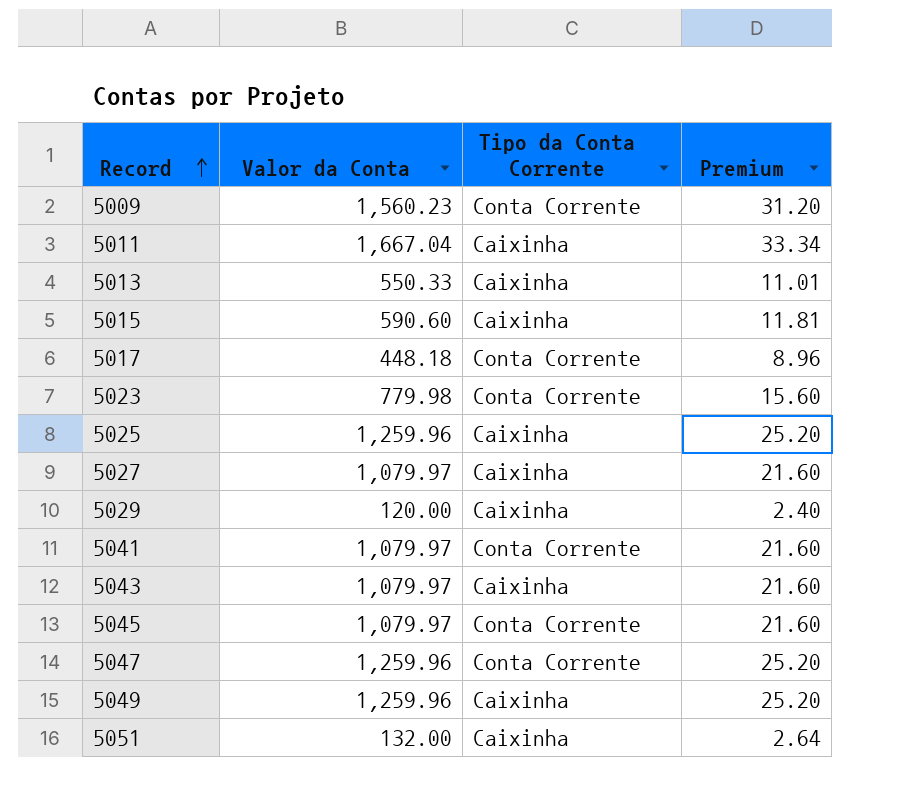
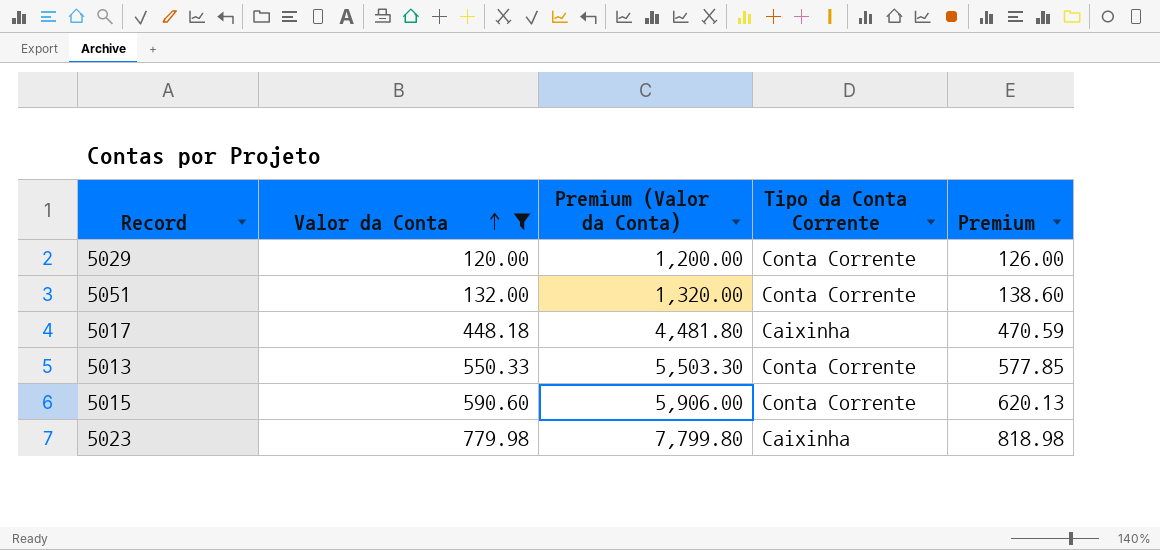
filter: none -> Valor da Conta <= 779.98
row order: Record ascending -> Valor da Conta ascending
column Premium (Valor da Conta) | formula: none -> [Valor da Conta] * 10
column Premium | formula: [Valor da Conta] * 0.02 -> [Valor da Conta] * 1.05
5029 | Tipo da Conta Corrente: Caixinha -> Conta Corrente
5051 | Tipo da Conta Corrente: Caixinha -> Conta Corrente
5017 | Tipo da Conta Corrente: Conta Corrente -> Caixinha
5013 | Tipo da Conta Corrente: Caixinha -> Conta Corrente
5015 | Tipo da Conta Corrente: Caixinha -> Conta Corrente
5023 | Tipo da Conta Corrente: Conta Corrente -> Caixinha

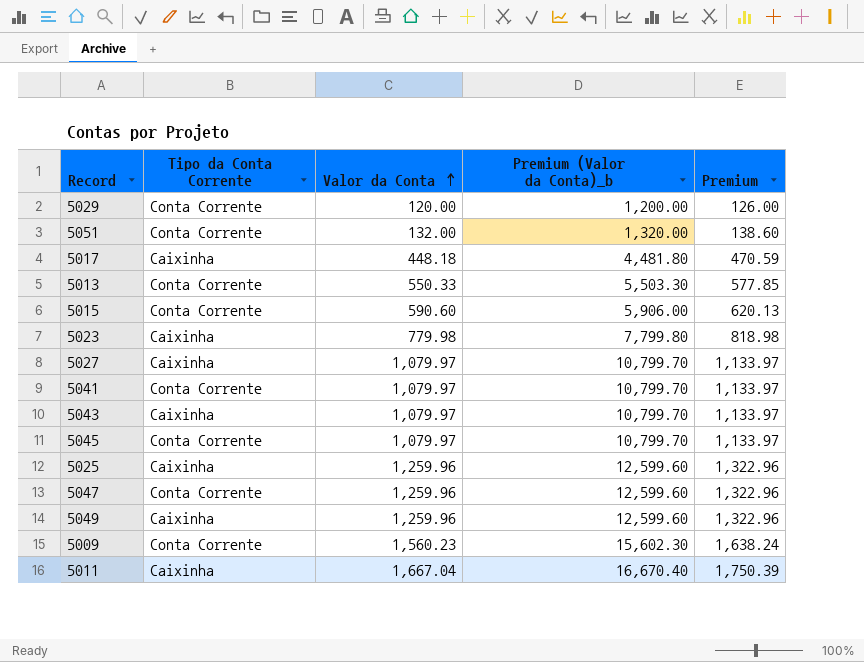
filter: Valor da Conta <= 779.98 -> none
column Tipo da Conta Corrente | position: 4 -> 2
column name: Premium (Valor da Conta) -> Premium (Valor da Conta)_b

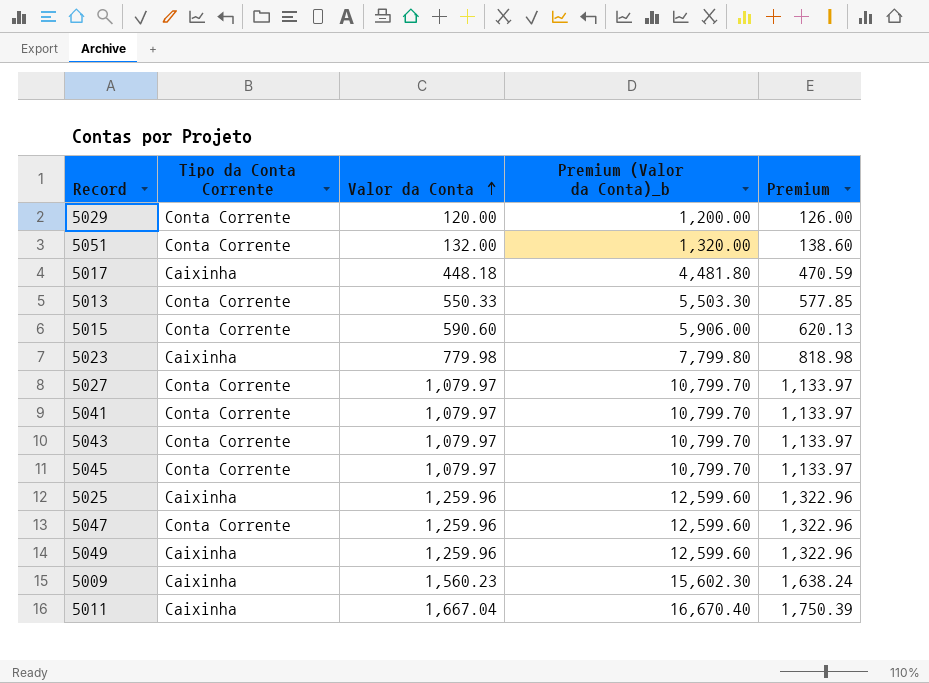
5027 | Tipo da Conta Corrente: Caixinha -> Conta Corrente
5043 | Tipo da Conta Corrente: Caixinha -> Conta Corrente
5009 | Tipo da Conta Corrente: Conta Corrente -> Caixinha

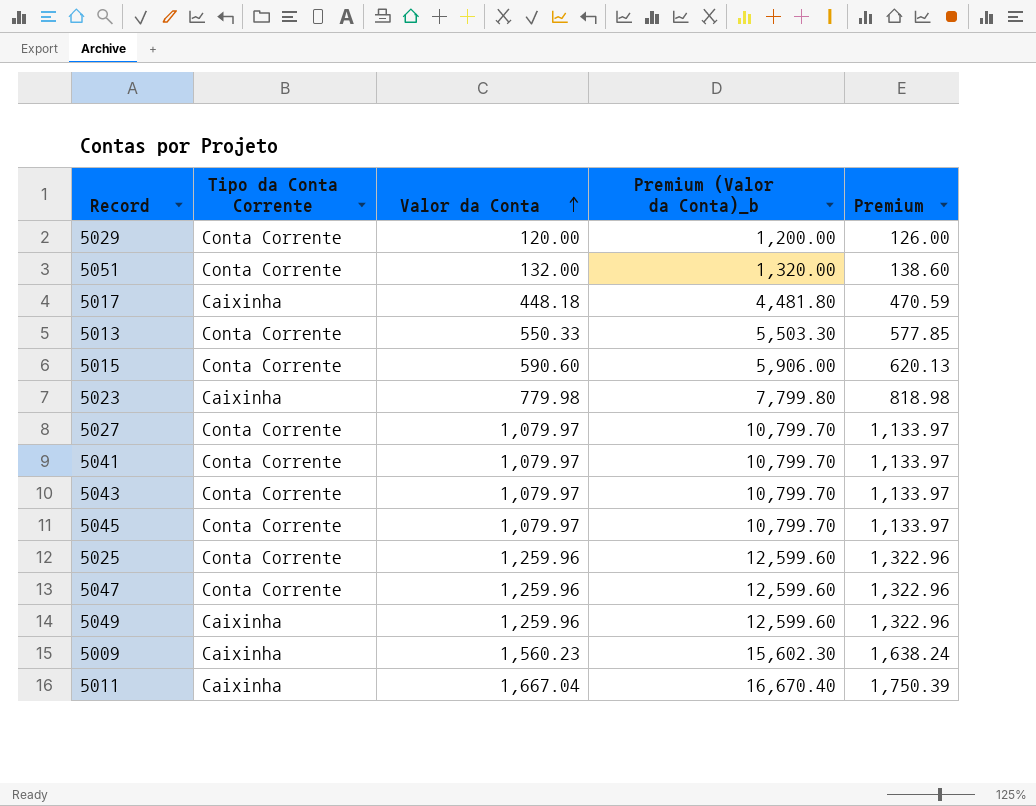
5025 | Tipo da Conta Corrente: Caixinha -> Conta Corrente

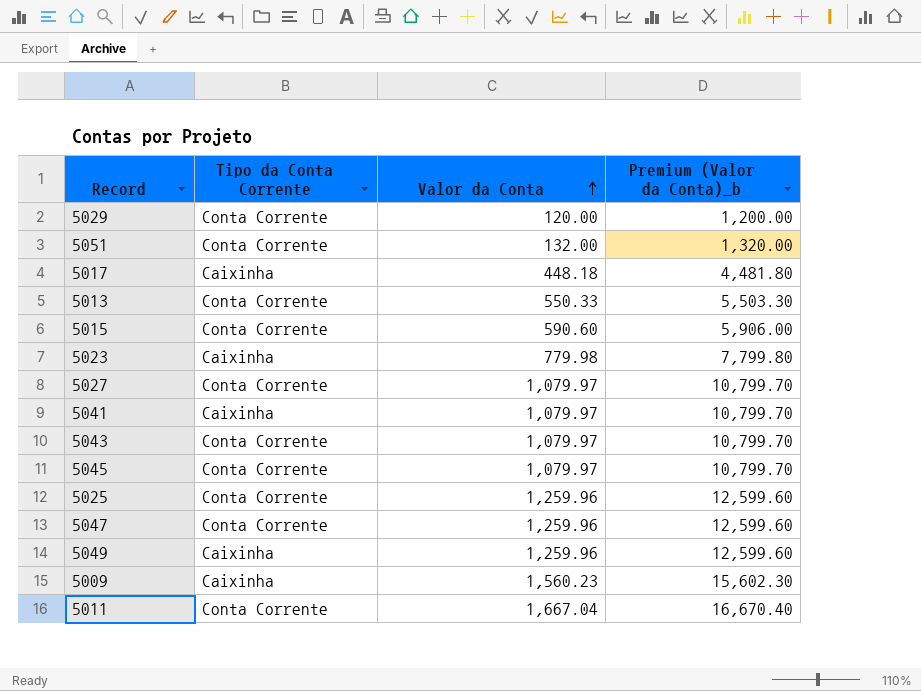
column Premium | formula: [Valor da Conta] * 1.05 -> none
5041 | Tipo da Conta Corrente: Conta Corrente -> Caixinha
5011 | Tipo da Conta Corrente: Caixinha -> Conta Corrente

